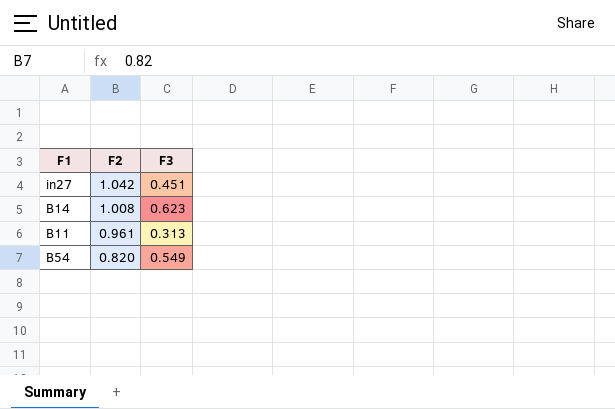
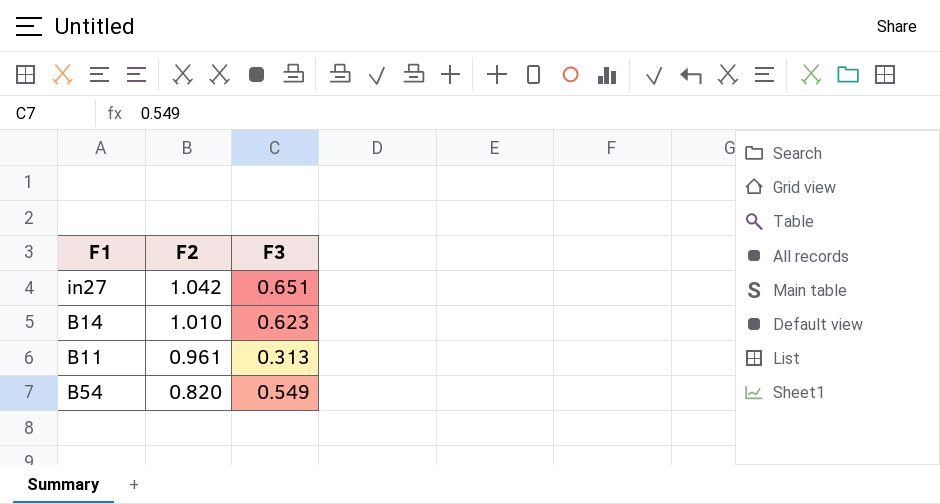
in27 | F3: 0.451 -> 0.651
B14 | F2: 1.008 -> 1.010

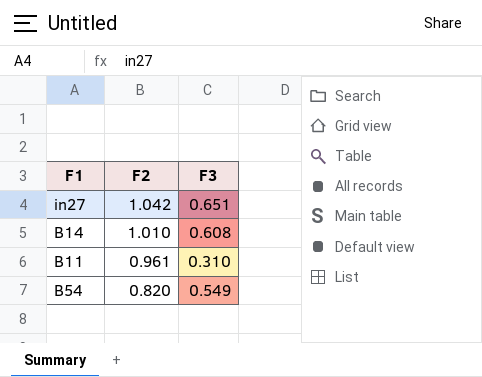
B14 | F3: 0.623 -> 0.608
B11 | F3: 0.313 -> 0.310

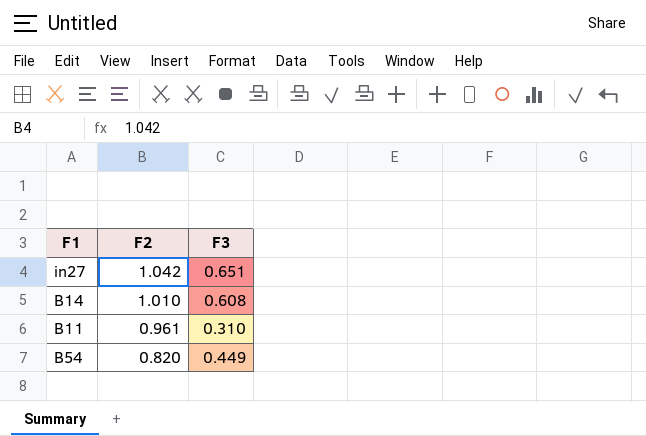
B54 | F3: 0.549 -> 0.449

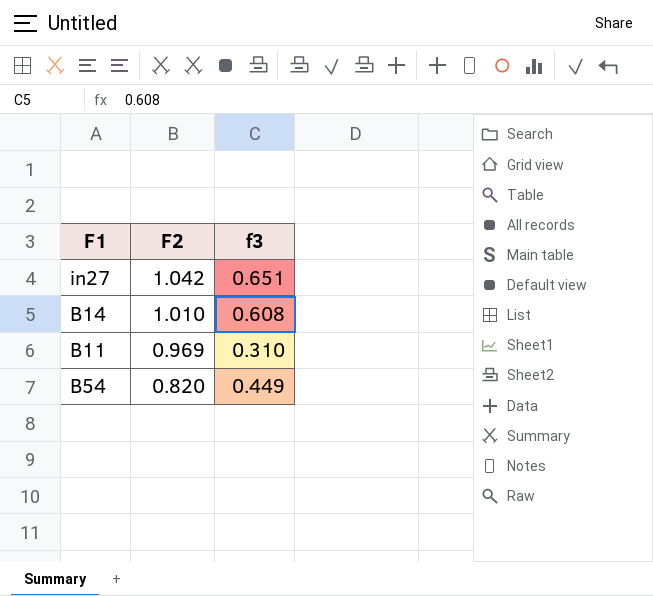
column name: F3 -> f3
B11 | F2: 0.961 -> 0.969

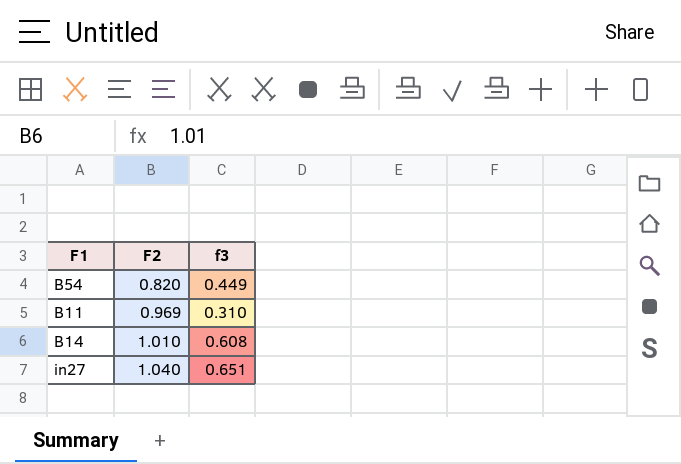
row order: F2 descending -> F2 ascending
in27 | F2: 1.042 -> 1.040

